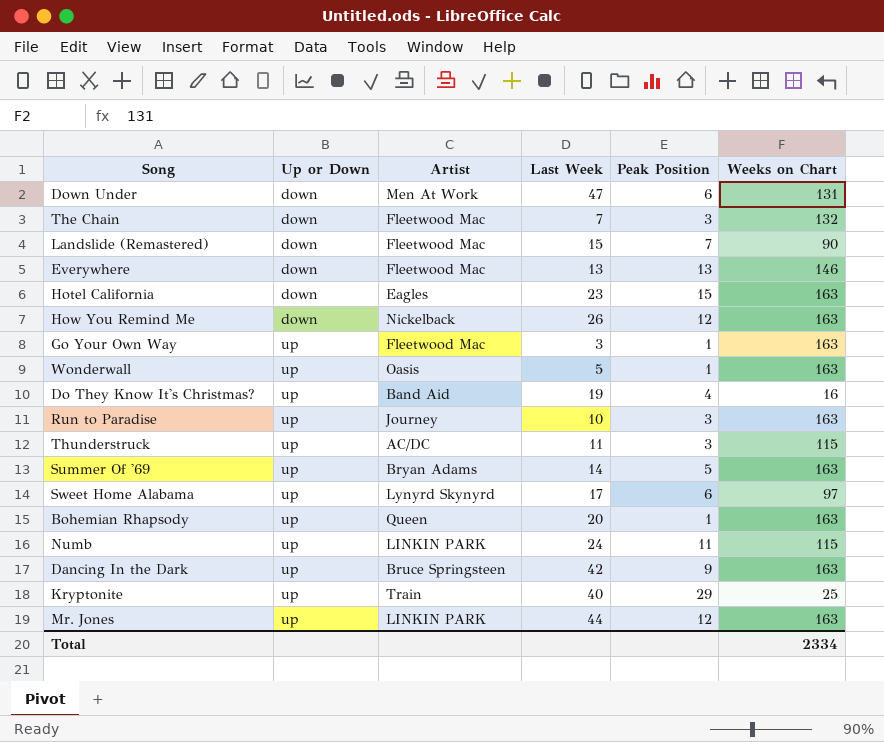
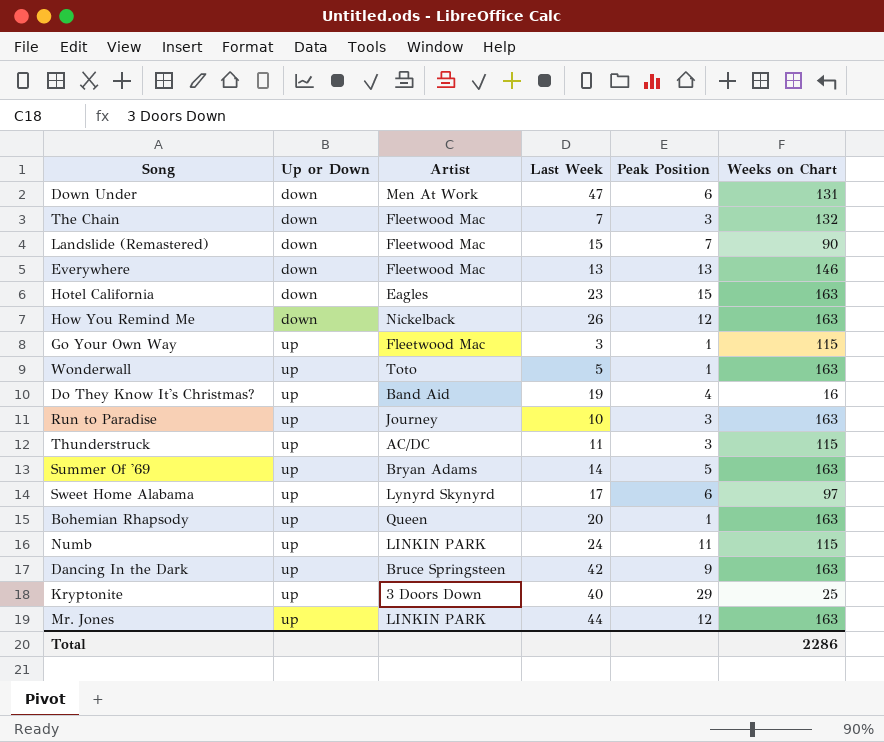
Go Your Own Way | Weeks on Chart: 163 -> 115
Wonderwall | Artist: Oasis -> Toto
Kryptonite | Artist: Train -> 3 Doors Down
Total | Weeks on Chart: 2334 -> 2286

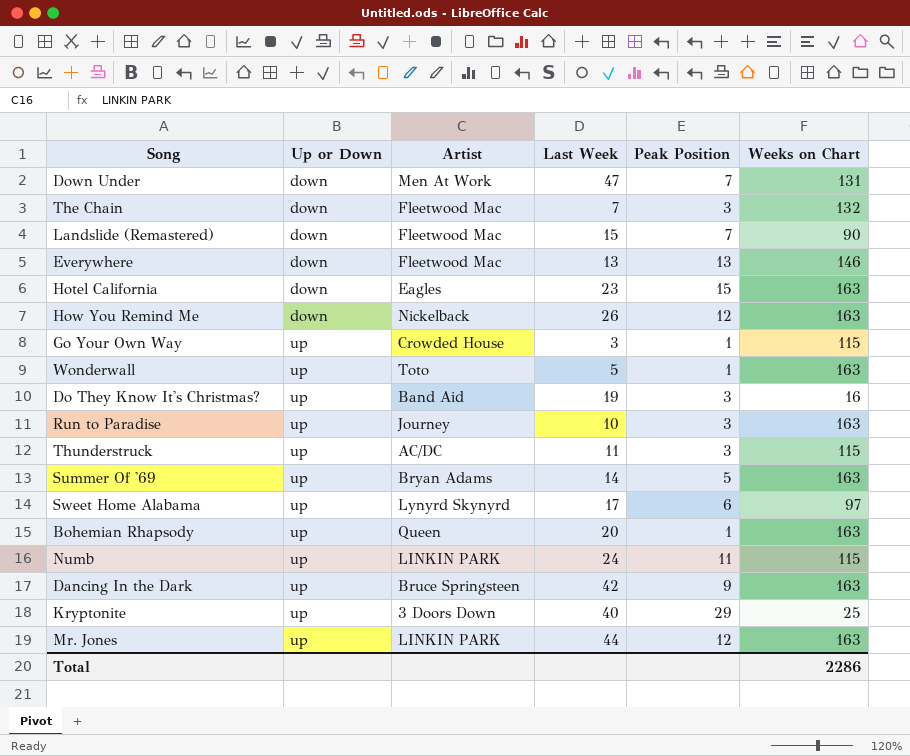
Down Under | Peak Position: 6 -> 7
Go Your Own Way | Artist: Fleetwood Mac -> Crowded House
Do They Know It's Christmas? | Peak Position: 4 -> 3

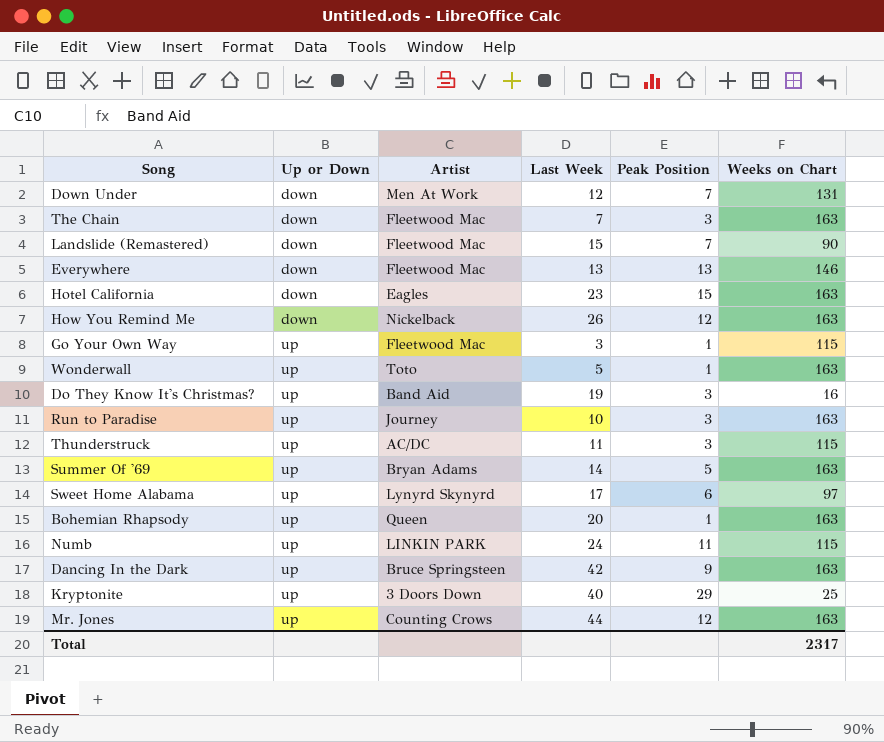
Down Under | Last Week: 47 -> 12
The Chain | Weeks on Chart: 132 -> 163
Go Your Own Way | Artist: Crowded House -> Fleetwood Mac
Mr. Jones | Artist: LINKIN PARK -> Counting Crows
Total | Weeks on Chart: 2286 -> 2317

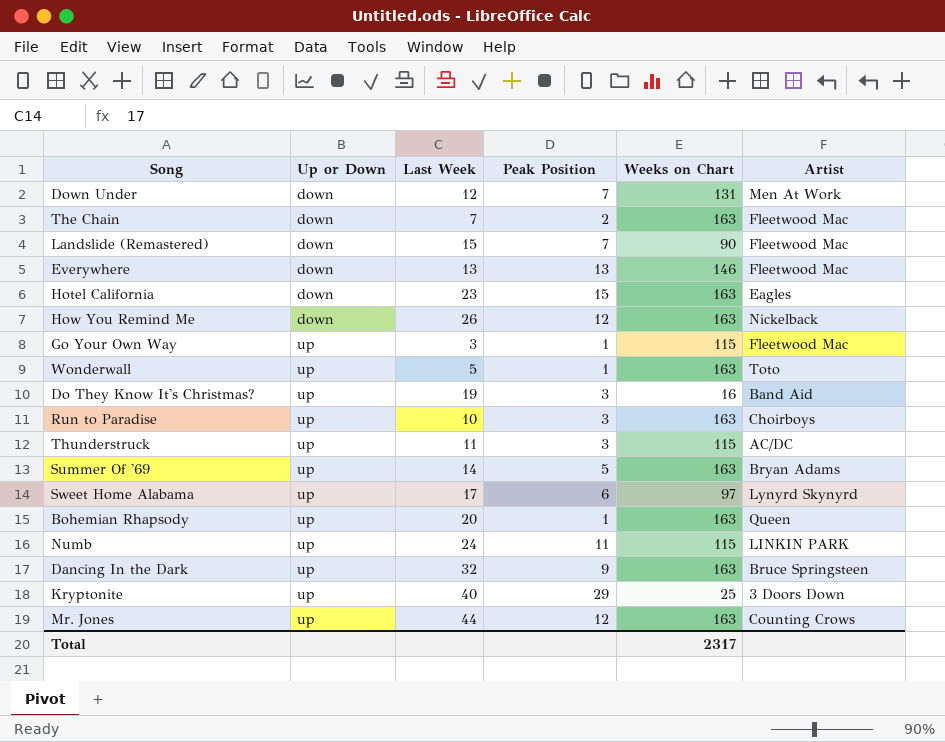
column Artist | position: 3 -> 6
The Chain | Peak Position: 3 -> 2
Run to Paradise | Artist: Journey -> Choirboys
Dancing In the Dark | Last Week: 42 -> 32

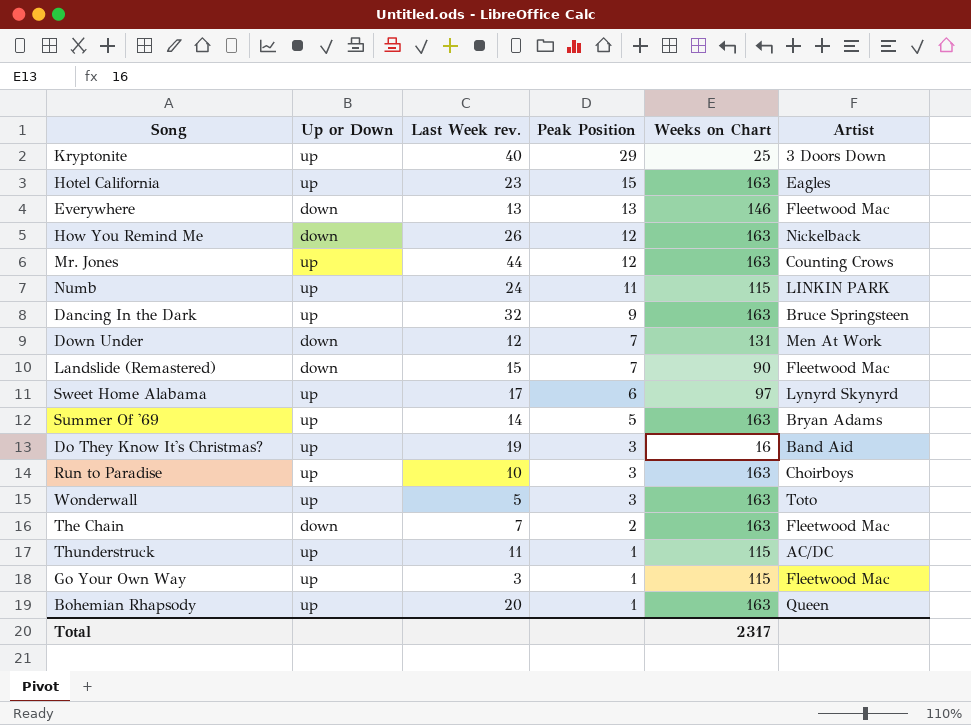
row order: Up or Down ascending -> Peak Position descending
column name: Last Week -> Last Week rev.
Hotel California | Up or Down: down -> up
Wonderwall | Peak Position: 1 -> 3
Thunderstruck | Peak Position: 3 -> 1

